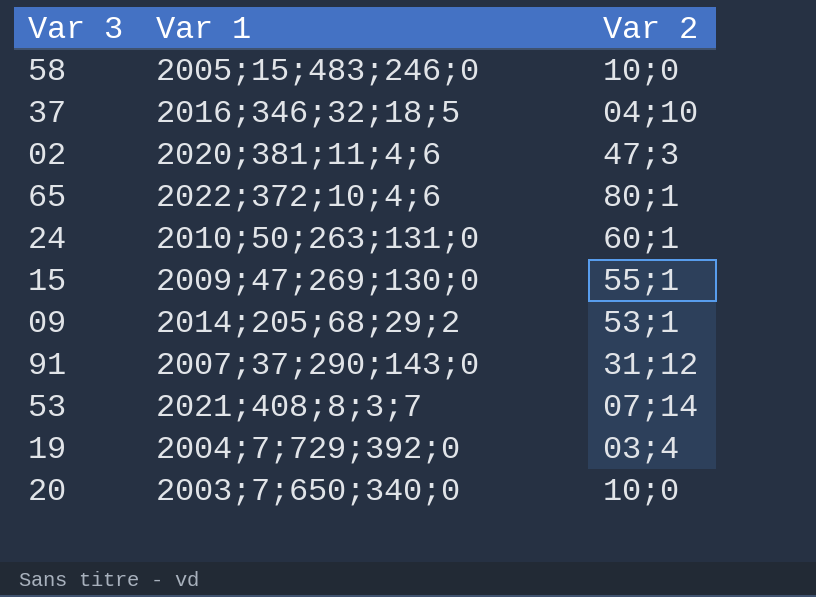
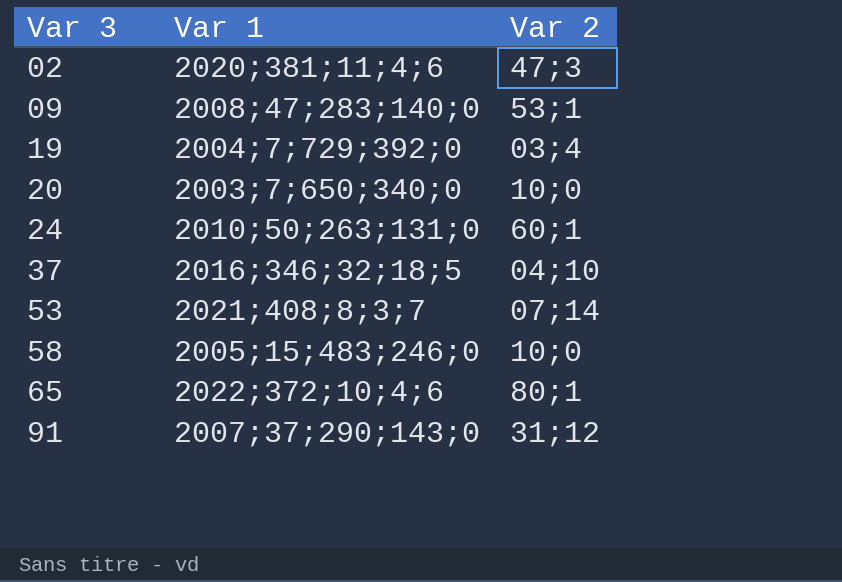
row order: none -> Var 3 ascending
row 15: 2009;47;269;130;0 | 55;1 -> none
09 | Var 1: 2014;205;68;29;2 -> 2008;47;283;140;0

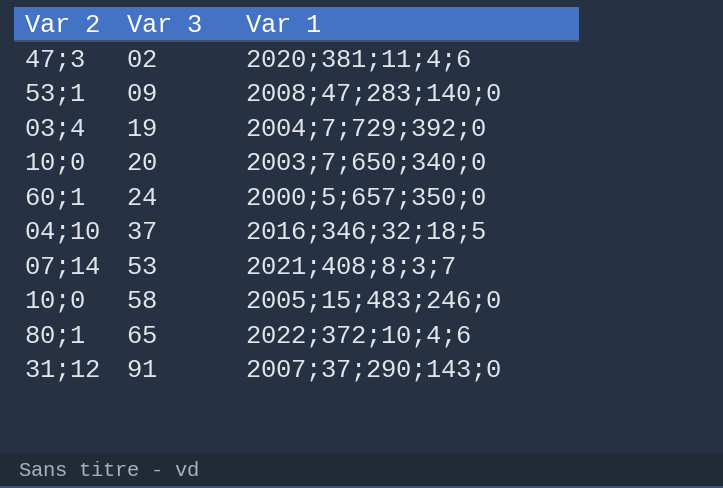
column Var 2 | position: 3 -> 1
24 | Var 1: 2010;50;263;131;0 -> 2000;5;657;350;0

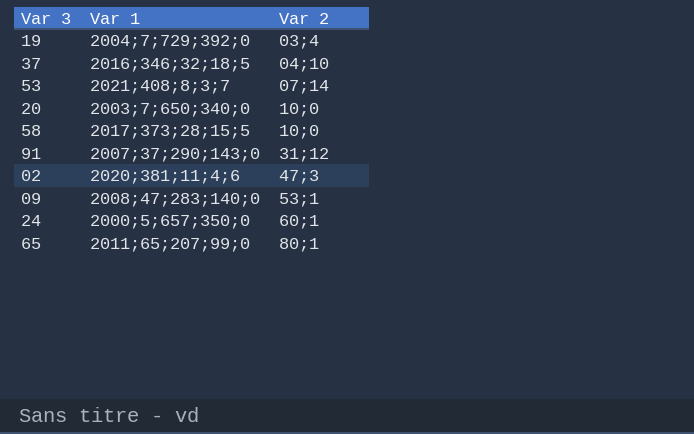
row order: Var 3 ascending -> Var 2 ascending
column Var 2 | position: 1 -> 3
58 | Var 1: 2005;15;483;246;0 -> 2017;373;28;15;5
65 | Var 1: 2022;372;10;4;6 -> 2011;65;207;99;0

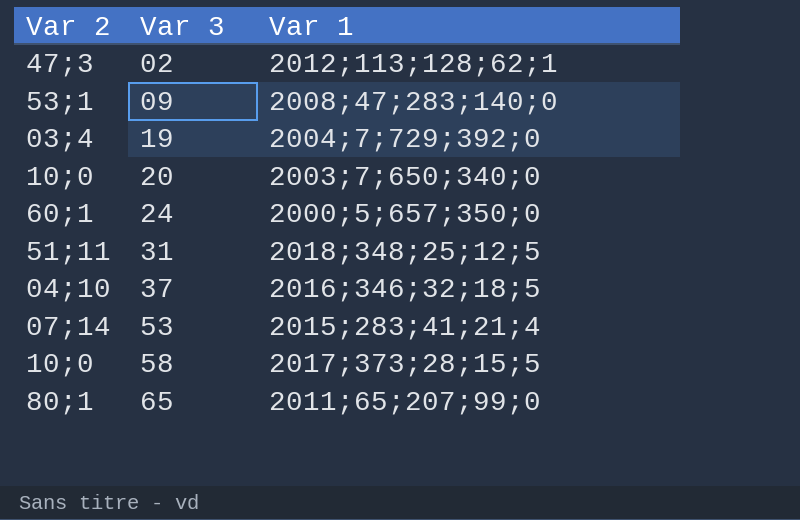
row order: Var 2 ascending -> Var 3 ascending
column Var 2 | position: 3 -> 1
row 91: 2007;37;290;143;0 | 31;12 -> none
02 | Var 1: 2020;381;11;4;6 -> 2012;113;128;62;1
row 31: none -> 51;11 | 2018;348;25;12;5
53 | Var 1: 2021;408;8;3;7 -> 2015;283;41;21;4

